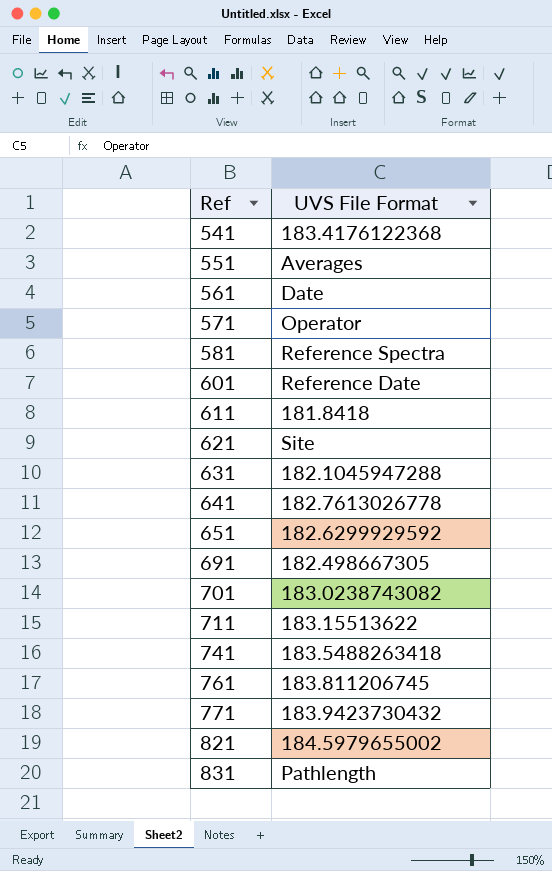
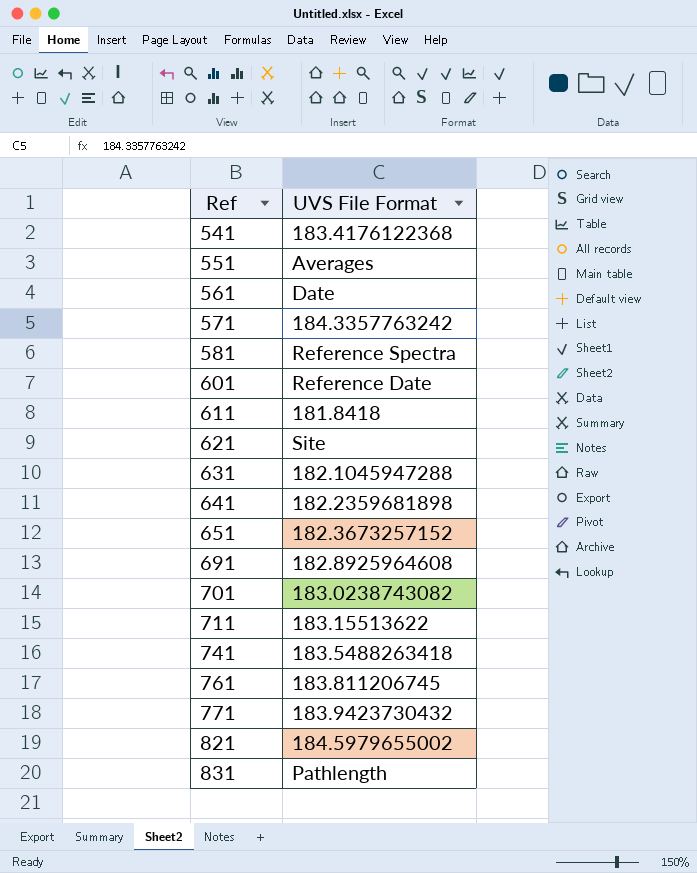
571 | UVS File Format: Operator -> 184.3357763242
641 | UVS File Format: 182.7613026778 -> 182.2359681898
651 | UVS File Format: 182.6299929592 -> 182.3673257152
691 | UVS File Format: 182.498667305 -> 182.8925964608

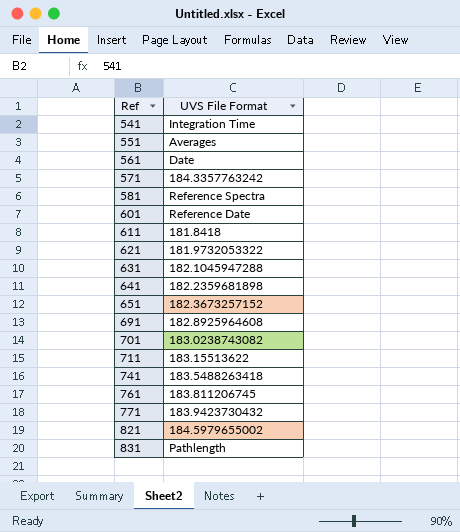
541 | UVS File Format: 183.4176122368 -> Integration Time
621 | UVS File Format: Site -> 181.9732053322

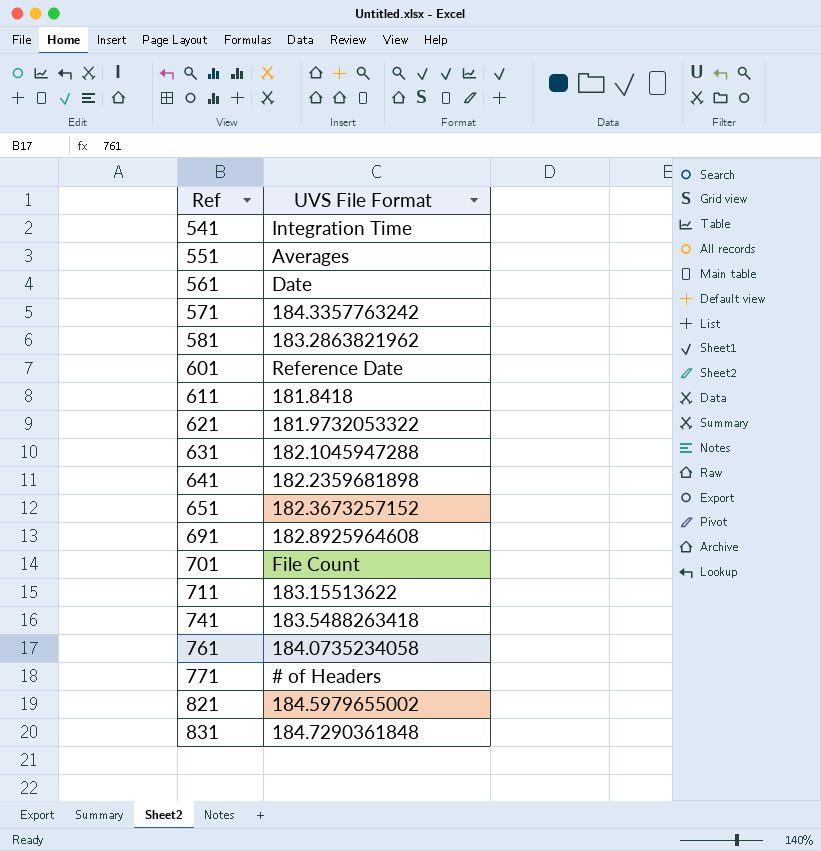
581 | UVS File Format: Reference Spectra -> 183.2863821962
701 | UVS File Format: 183.0238743082 -> File Count
761 | UVS File Format: 183.811206745 -> 184.0735234058
771 | UVS File Format: 183.9423730432 -> # of Headers
831 | UVS File Format: Pathlength -> 184.7290361848

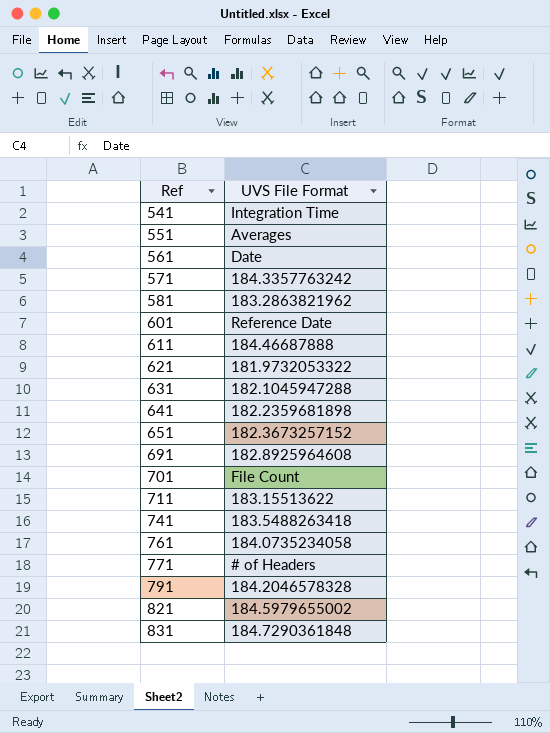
611 | UVS File Format: 181.8418 -> 184.46687888
row 791: none -> 184.2046578328

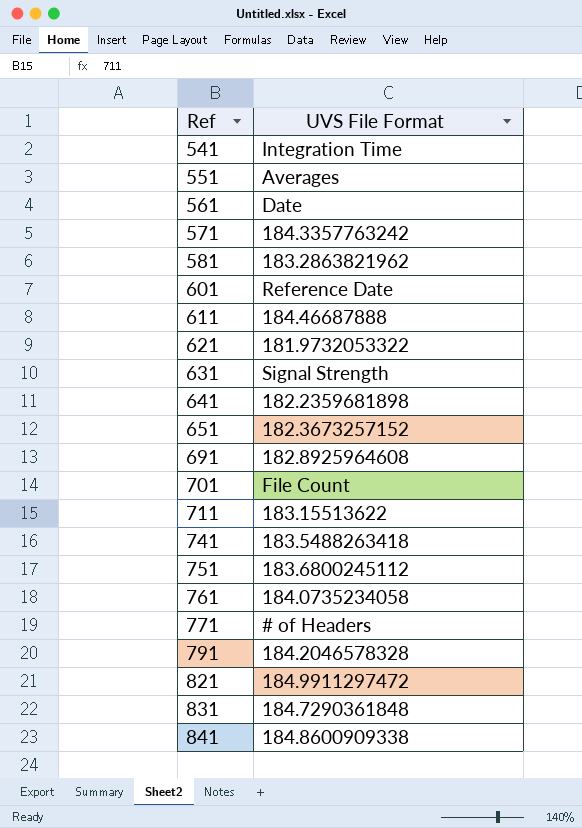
631 | UVS File Format: 182.1045947288 -> Signal Strength
row 751: none -> 183.6800245112
821 | UVS File Format: 184.5979655002 -> 184.9911297472
row 841: none -> 184.8600909338

